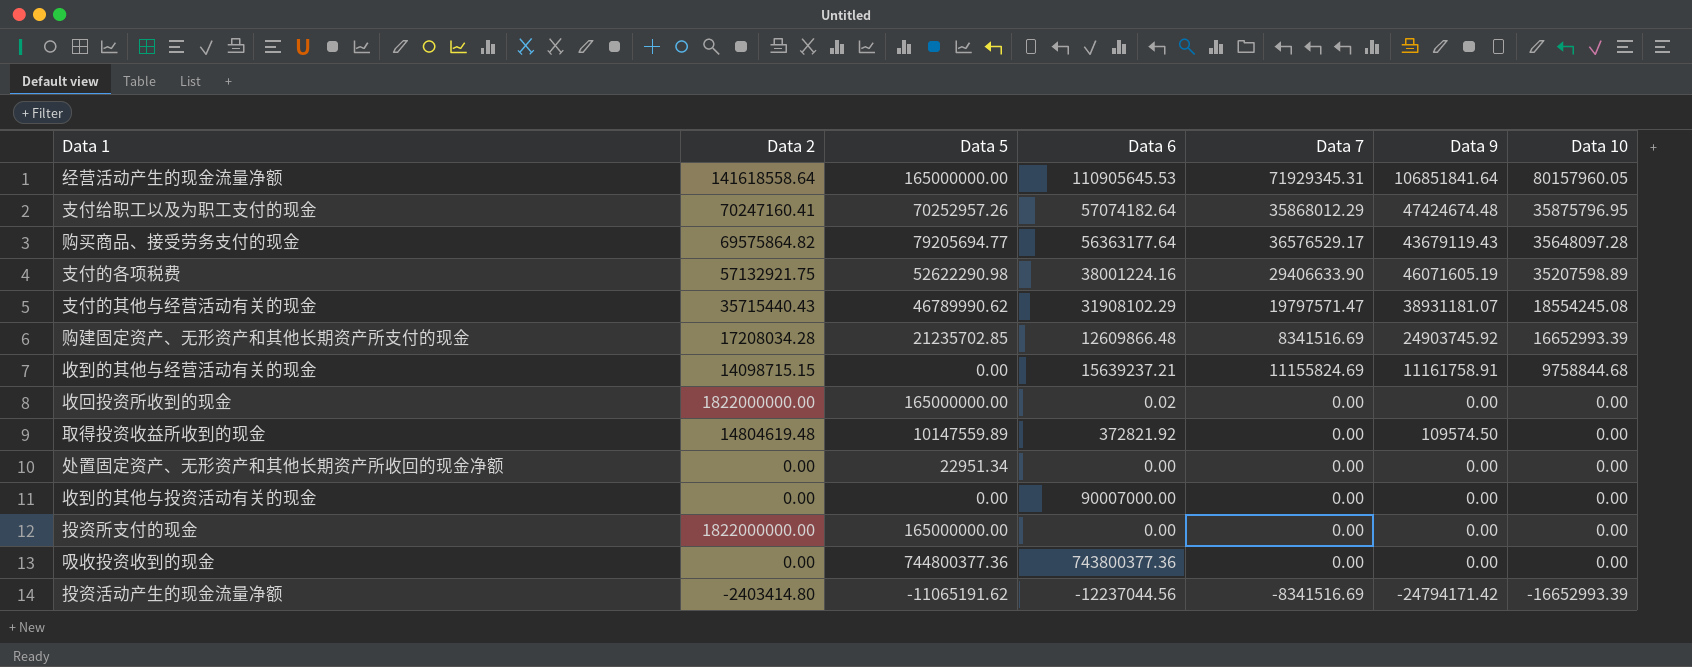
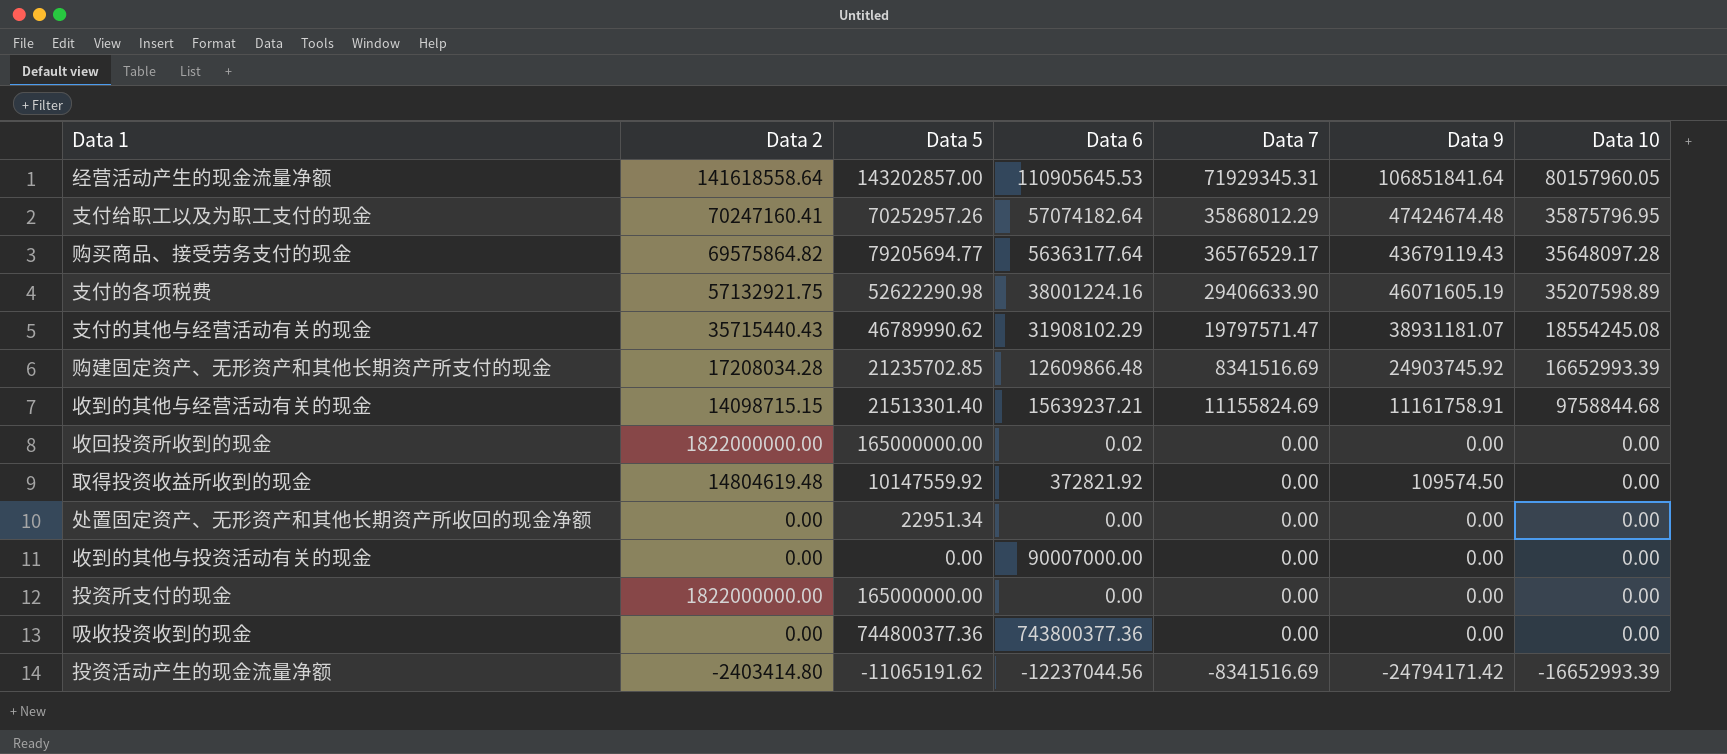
经营活动产生的现金流量净额 | Data 5: 165000000.00 -> 143202857.00
收到的其他与经营活动有关的现金 | Data 5: 0.00 -> 21513301.40
取得投资收益所收到的现金 | Data 5: 10147559.89 -> 10147559.92

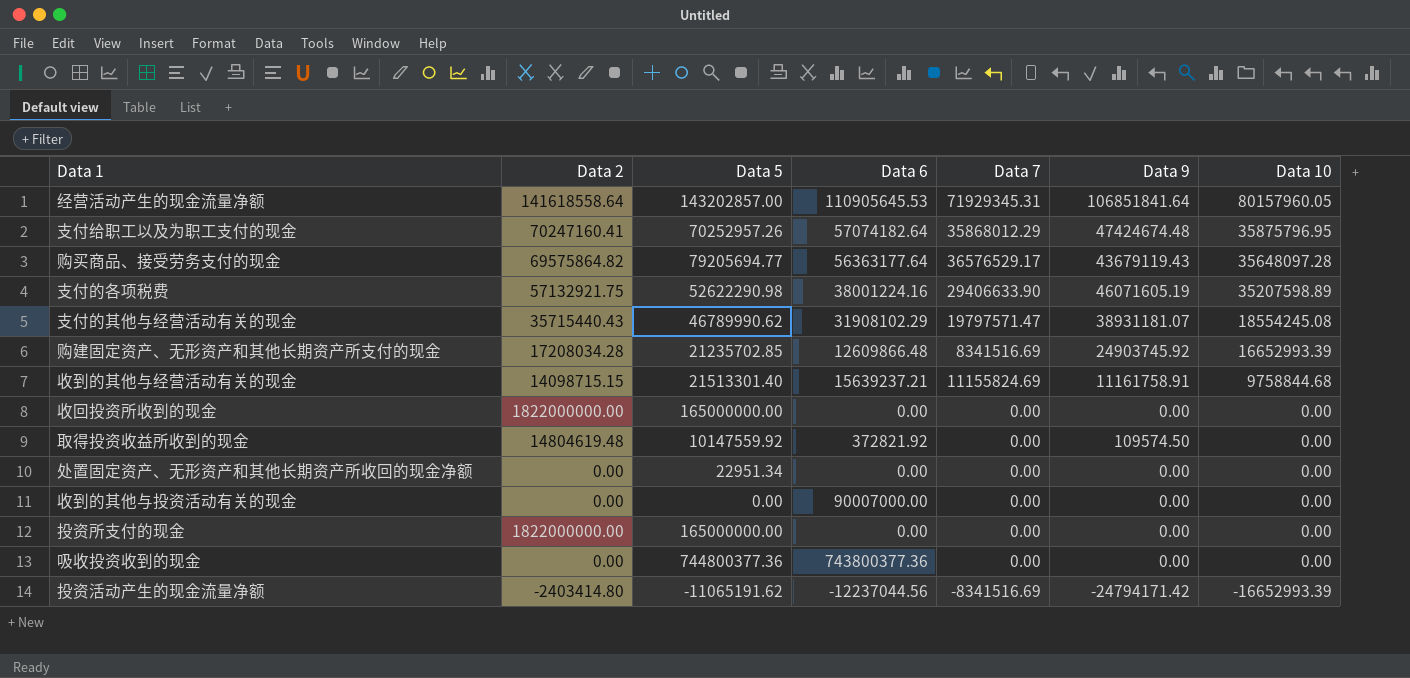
收回投资所收到的现金 | Data 6: 0.02 -> 0.00

